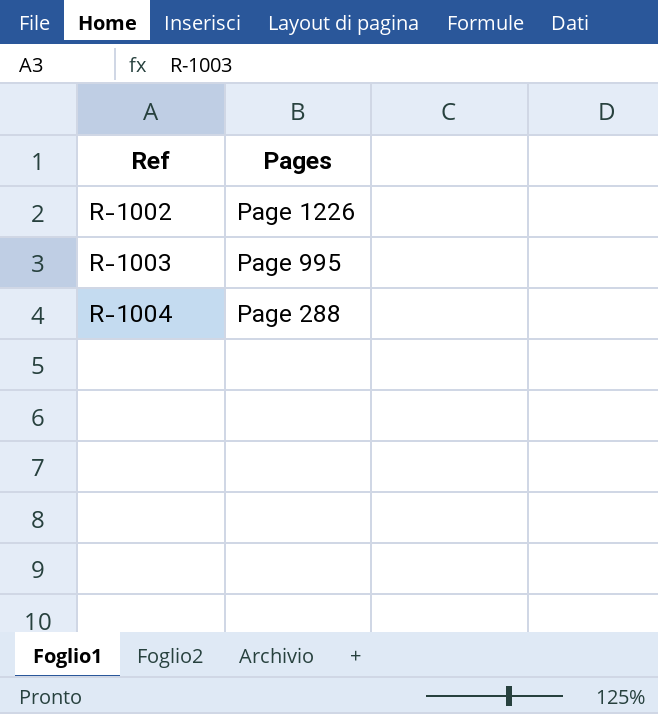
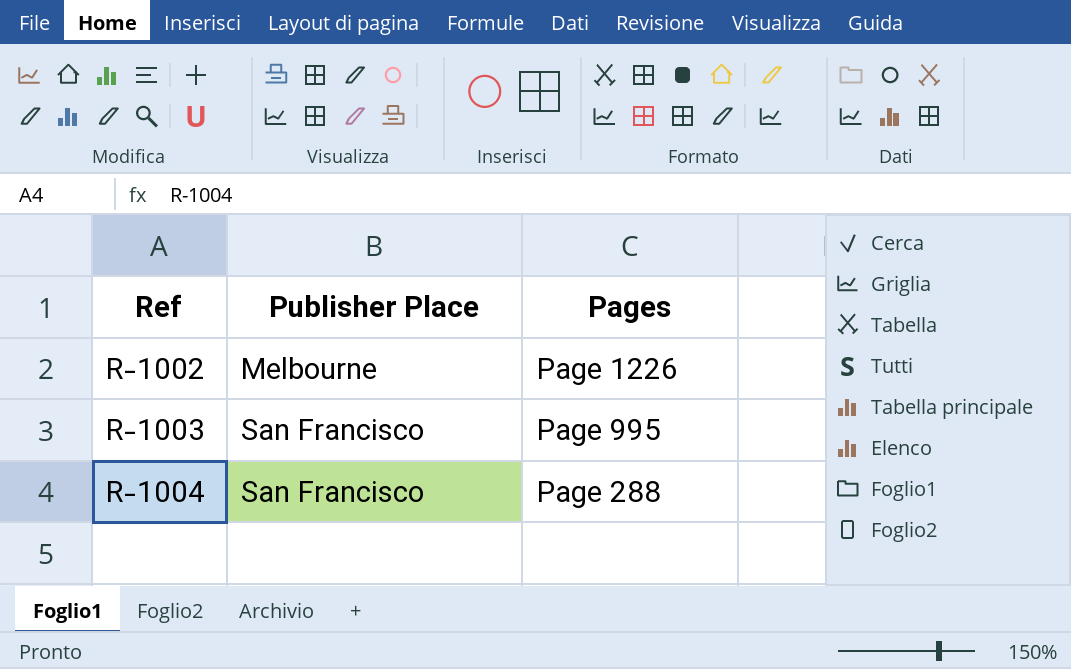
column Publisher Place | position: none -> 2

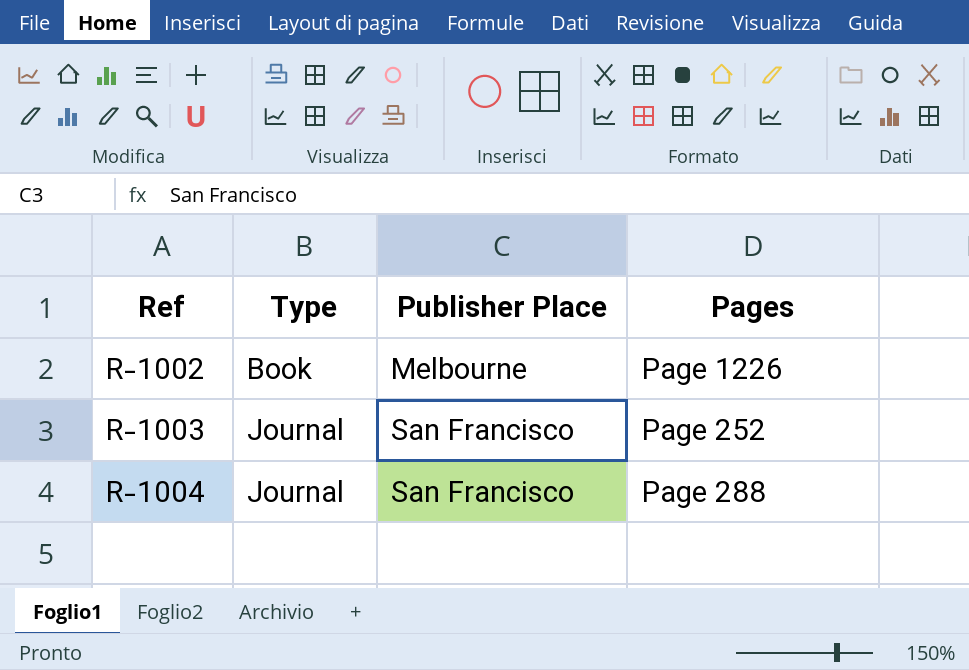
column Type | position: none -> 2
R-1003 | Pages: Page 995 -> Page 252

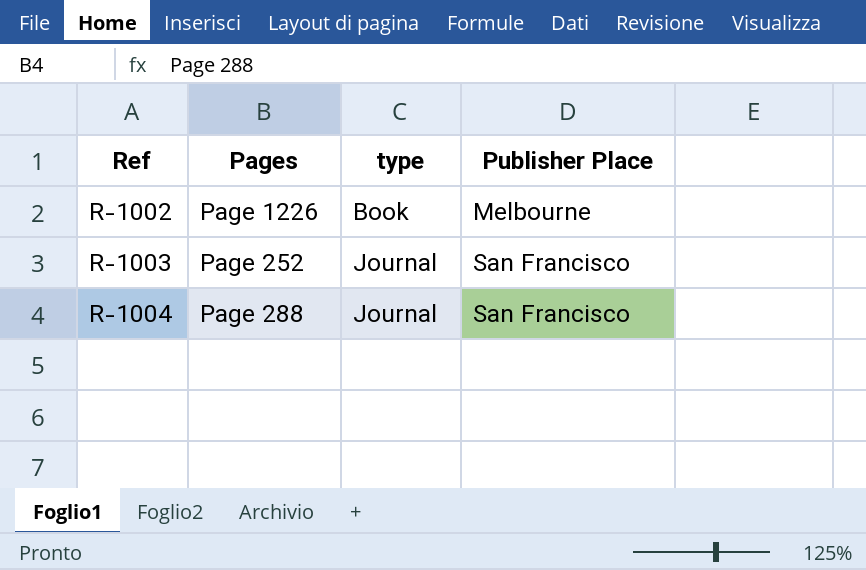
column Pages | position: 4 -> 2
column name: Type -> type

